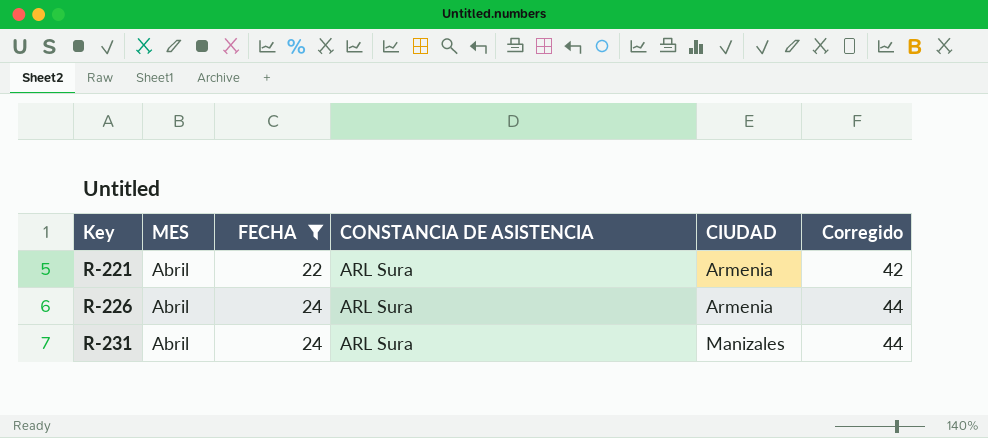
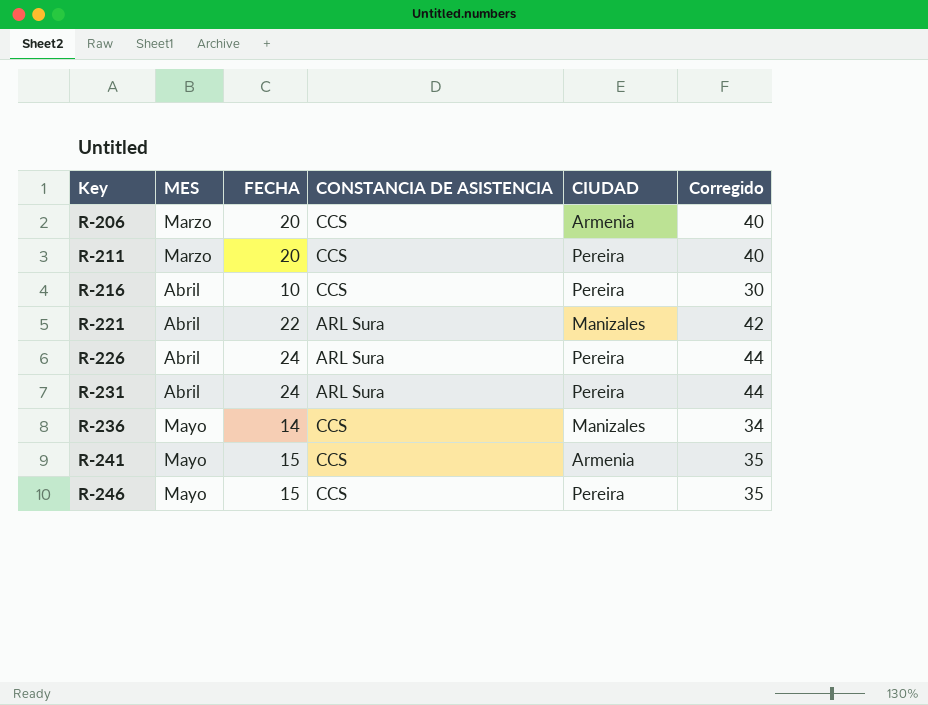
filter: FECHA >= 22 -> none
R-221 | CIUDAD: Armenia -> Manizales
R-226 | CIUDAD: Armenia -> Pereira
R-231 | CIUDAD: Manizales -> Pereira

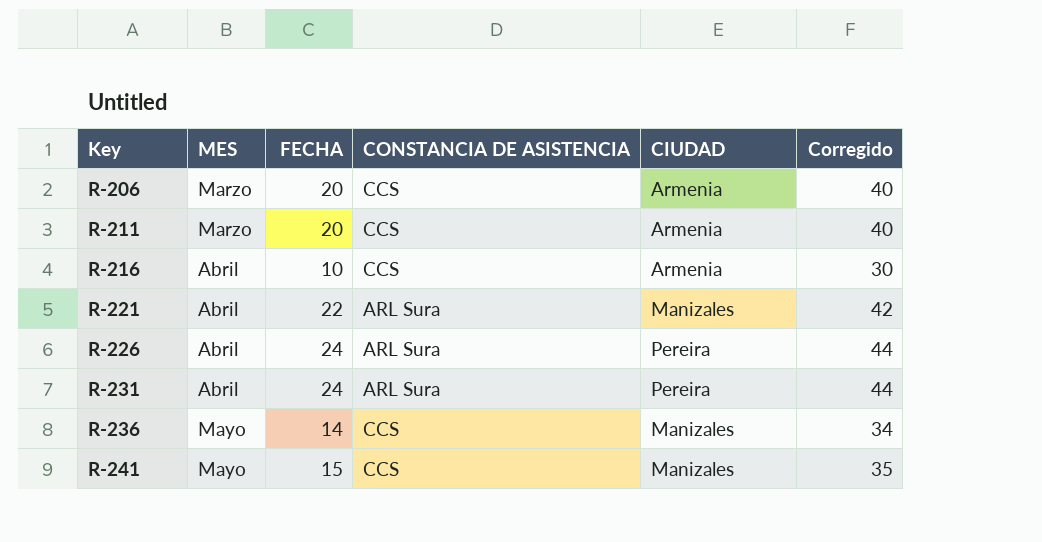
row R-246: Mayo | 15 | CCS | Pereira | 35 -> none
R-211 | CIUDAD: Pereira -> Armenia
R-216 | CIUDAD: Pereira -> Armenia
R-241 | CIUDAD: Armenia -> Manizales

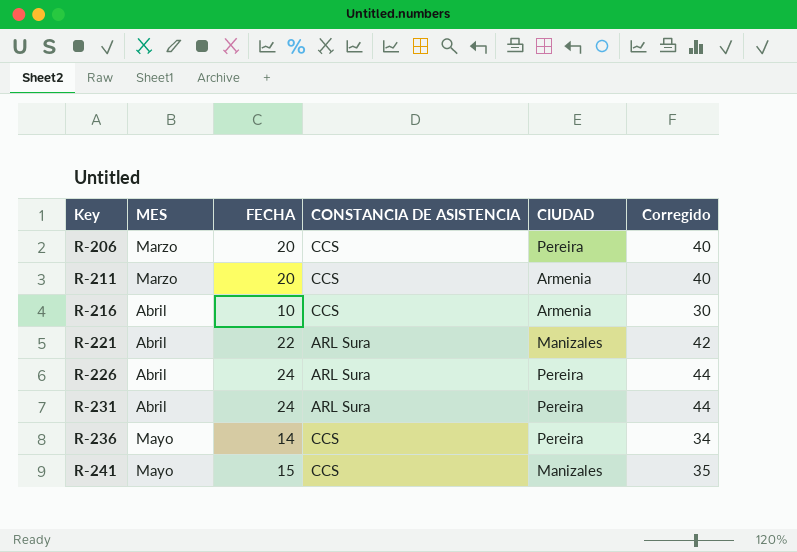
R-206 | CIUDAD: Armenia -> Pereira
R-236 | CIUDAD: Manizales -> Pereira

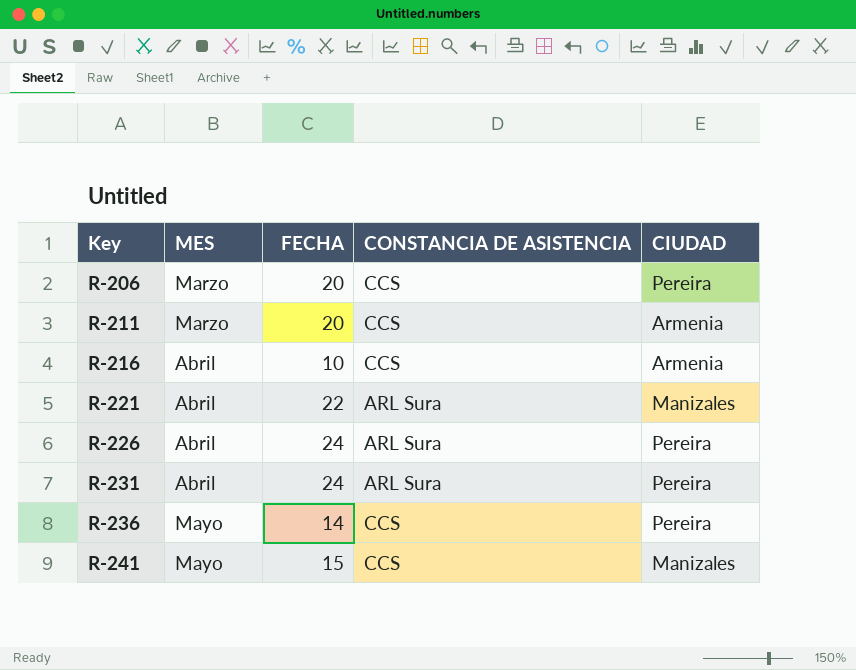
column Corregido | formula: [FECHA] + 20 -> none

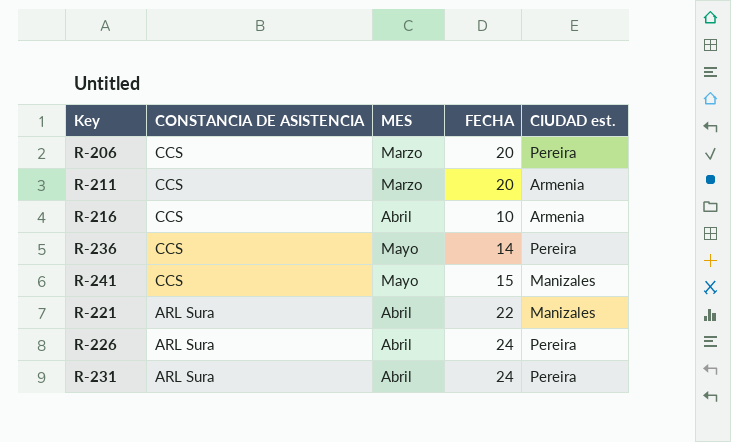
row order: Key ascending -> CONSTANCIA DE ASISTENCIA descending
column CONSTANCIA DE ASISTENCIA | position: 4 -> 2
column name: CIUDAD -> CIUDAD est.

